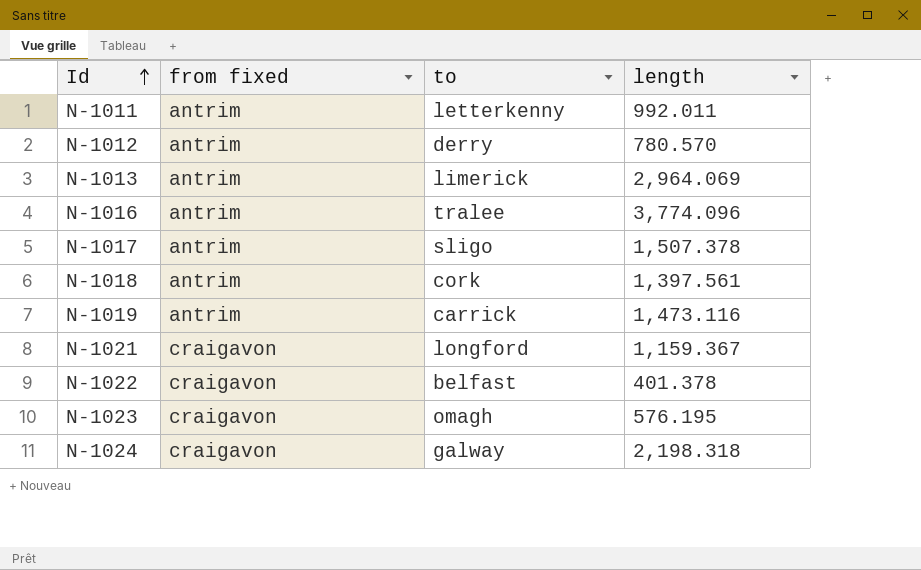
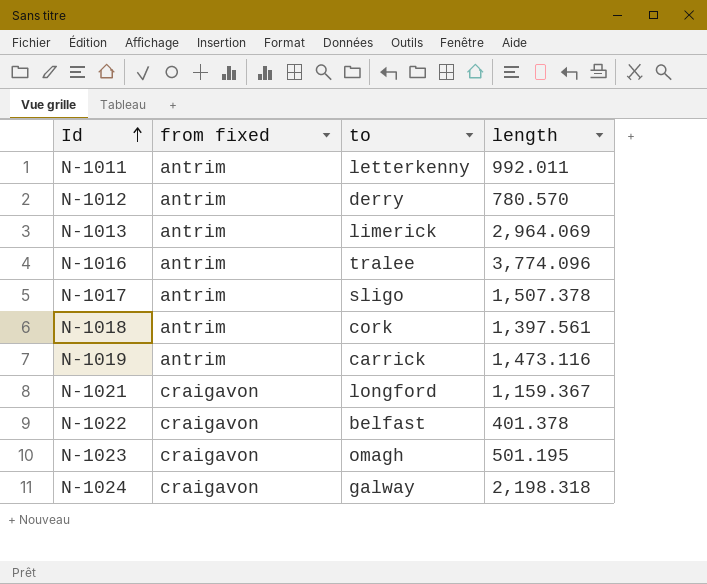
N-1023 | length: 576.195 -> 501.195

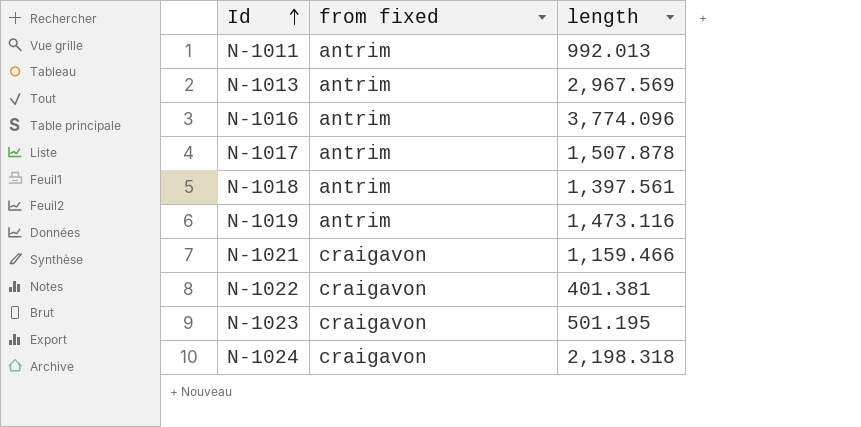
column to | position: 3 -> none
row N-1012: antrim | derry | 780.570 -> none
N-1011 | length: 992.011 -> 992.013
N-1013 | length: 2,964.069 -> 2,967.569
N-1017 | length: 1,507.378 -> 1,507.878
N-1021 | length: 1,159.367 -> 1,159.466
N-1022 | length: 401.378 -> 401.381

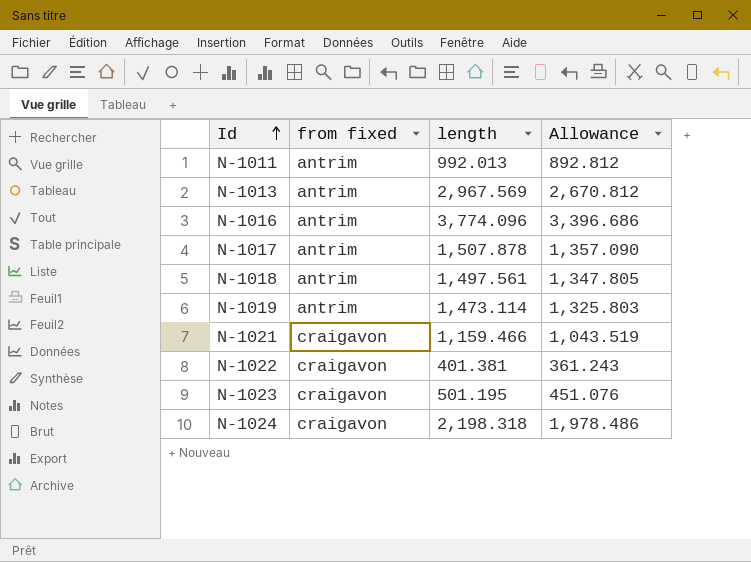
column Allowance | formula: none -> [length] * 0.9
N-1018 | length: 1,397.561 -> 1,497.561
N-1019 | length: 1,473.116 -> 1,473.114

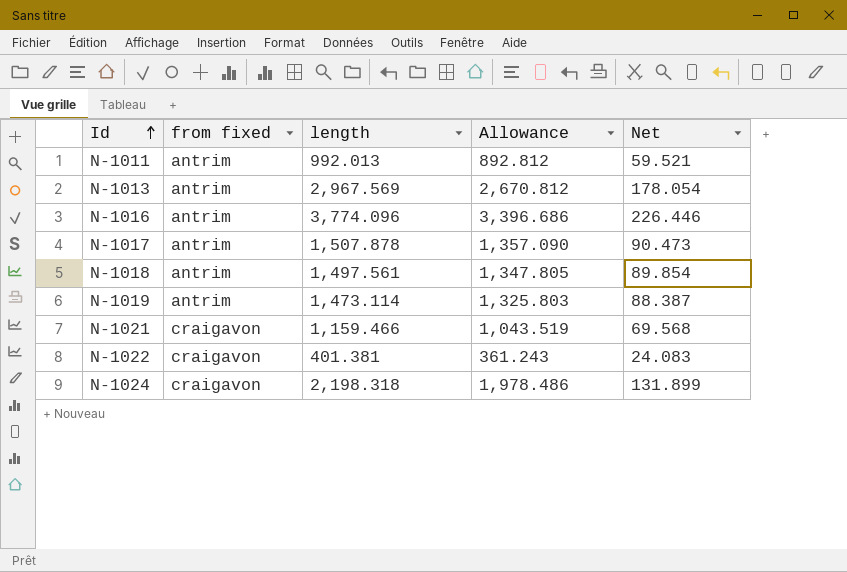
column Net | formula: none -> [length] * 0.06
row N-1023: craigavon | 501.195 | 451.076 -> none

